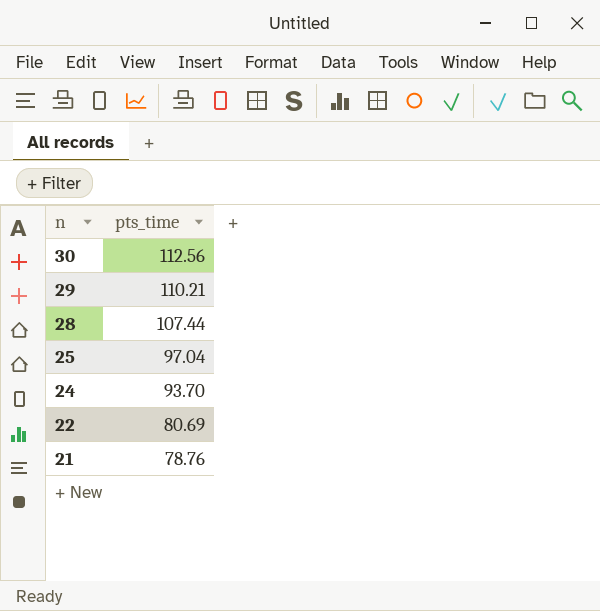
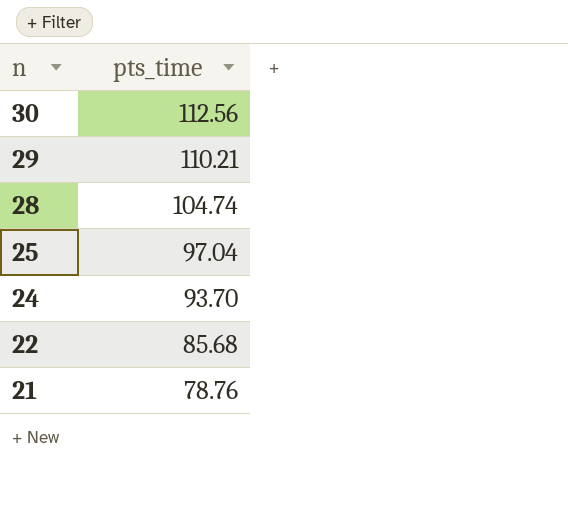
28 | pts_time: 107.44 -> 104.74
22 | pts_time: 80.69 -> 85.68

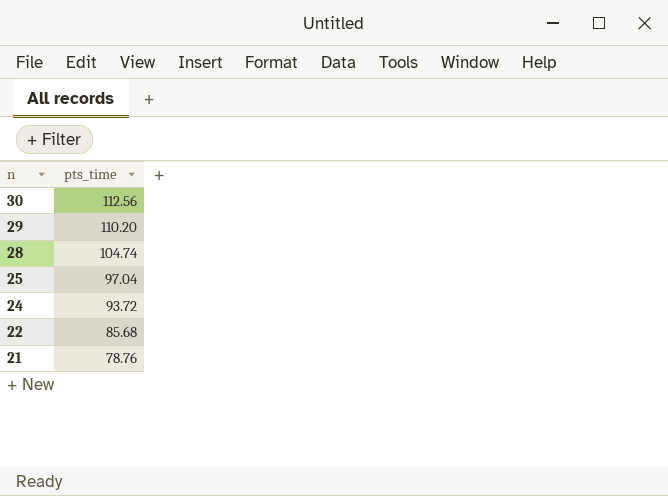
29 | pts_time: 110.21 -> 110.20
24 | pts_time: 93.70 -> 93.72

